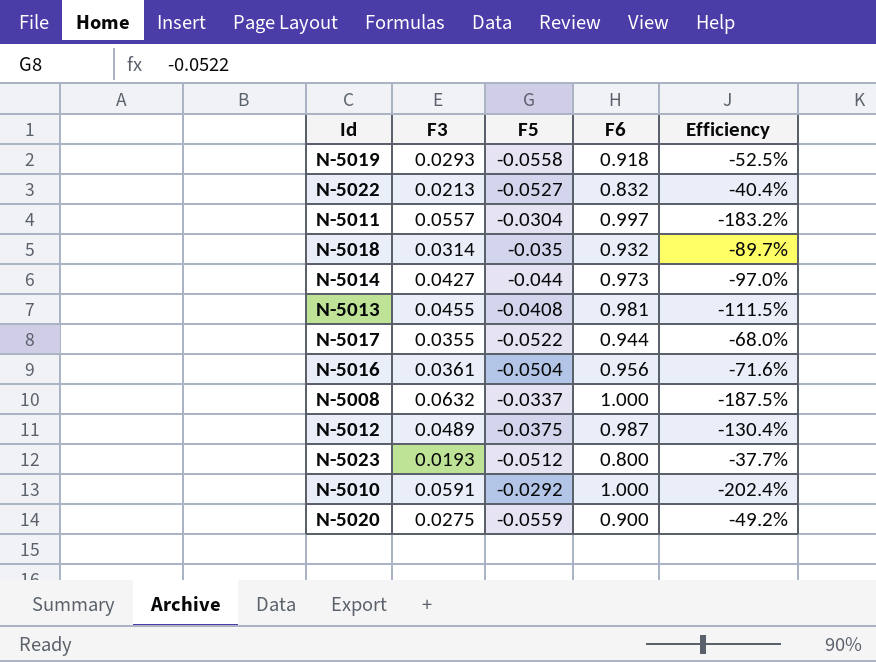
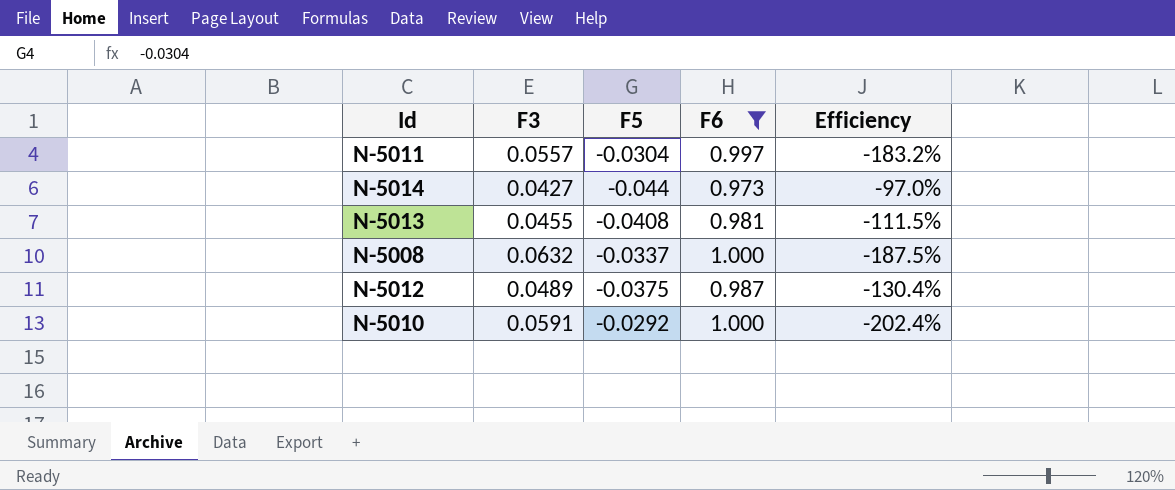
filter: none -> F6 >= 0.973

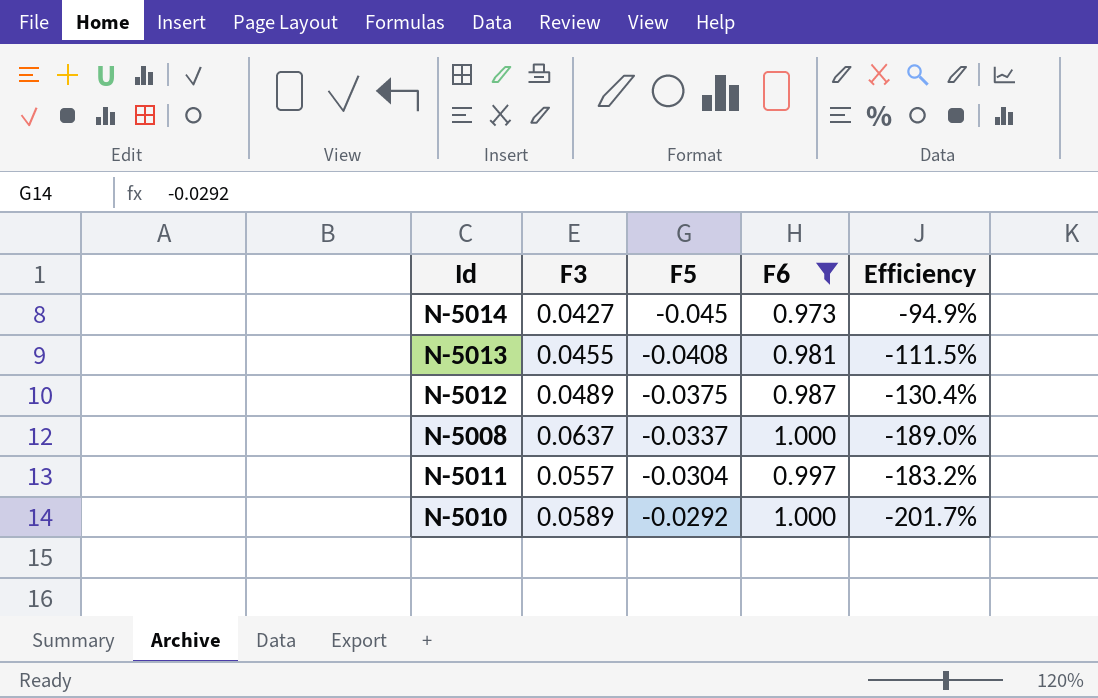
row order: none -> F5 ascending
N-5014 | F5: -0.044 -> -0.045
N-5014 | Efficiency: -97.0% -> -94.9%
N-5008 | F3: 0.0632 -> 0.0637
N-5008 | Efficiency: -187.5% -> -189.0%
N-5010 | F3: 0.0591 -> 0.0589
N-5010 | Efficiency: -202.4% -> -201.7%

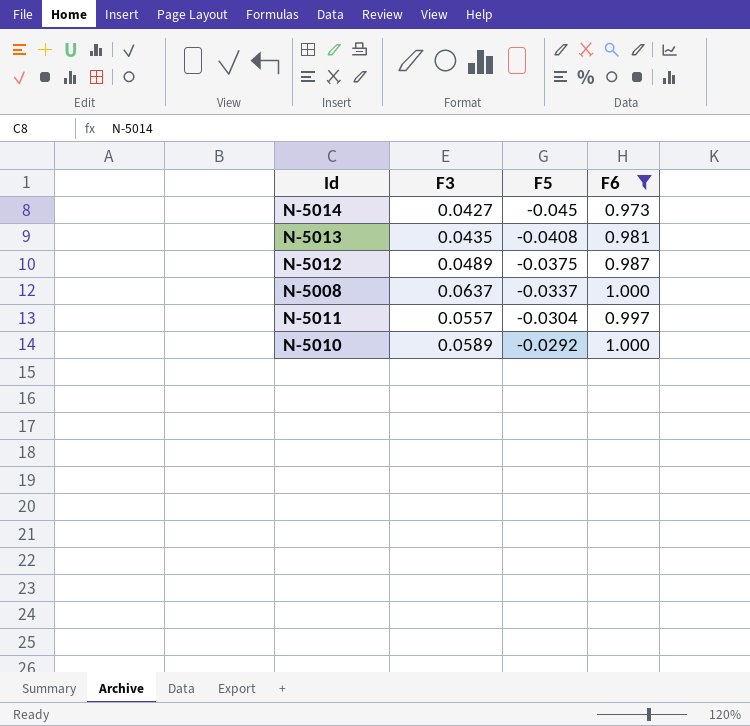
column Efficiency | formula: [F3] / [F5] -> none
N-5013 | F3: 0.0455 -> 0.0435

